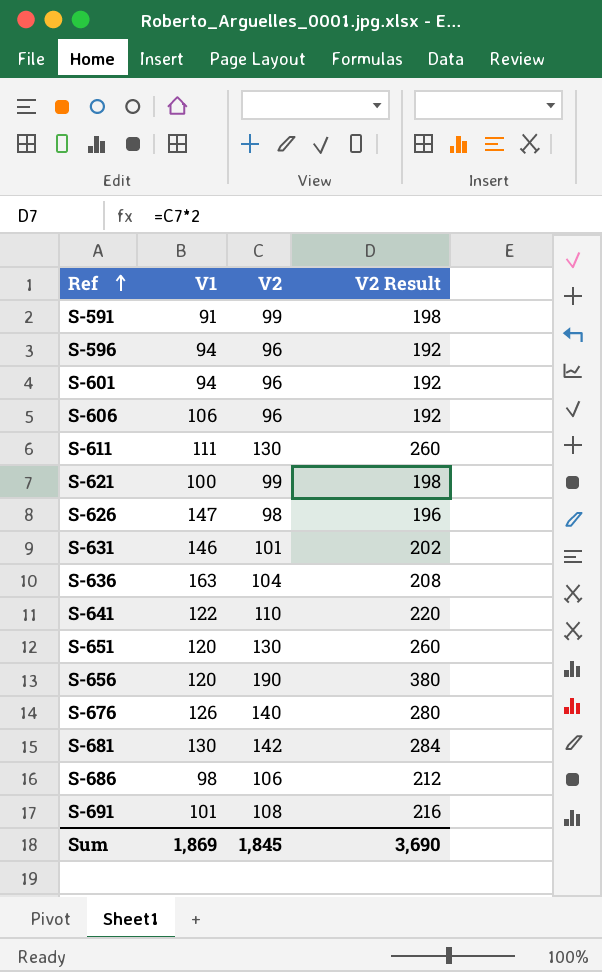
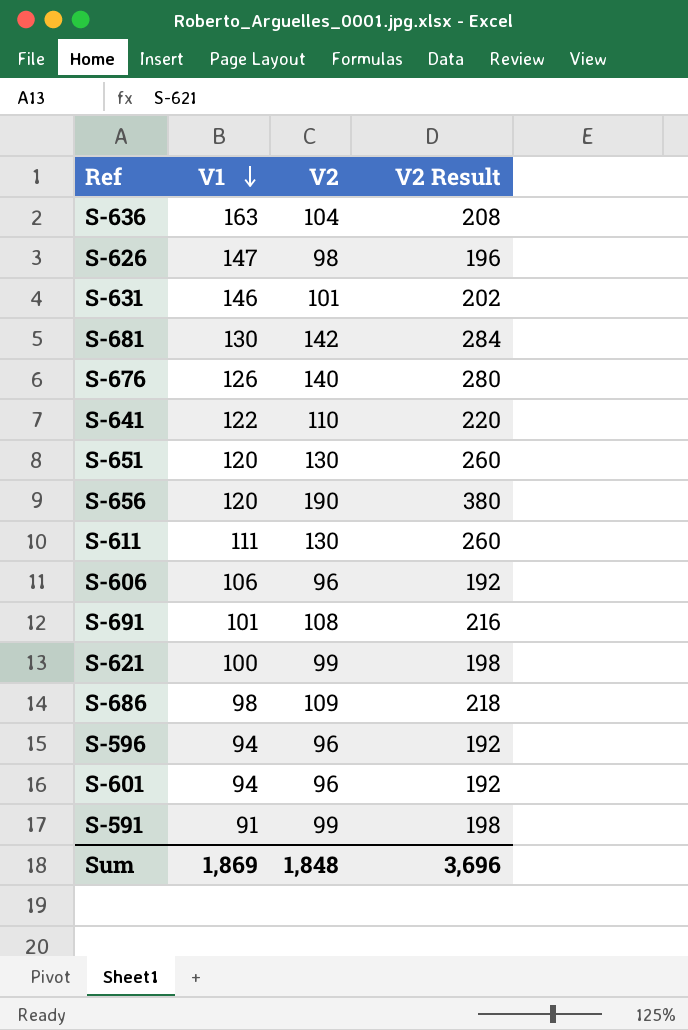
row order: Ref ascending -> V1 descending
S-686 | V2: 106 -> 109
S-686 | V2 Result: 212 -> 218
Sum | V2: 1,845 -> 1,848
Sum | V2 Result: 3,690 -> 3,696

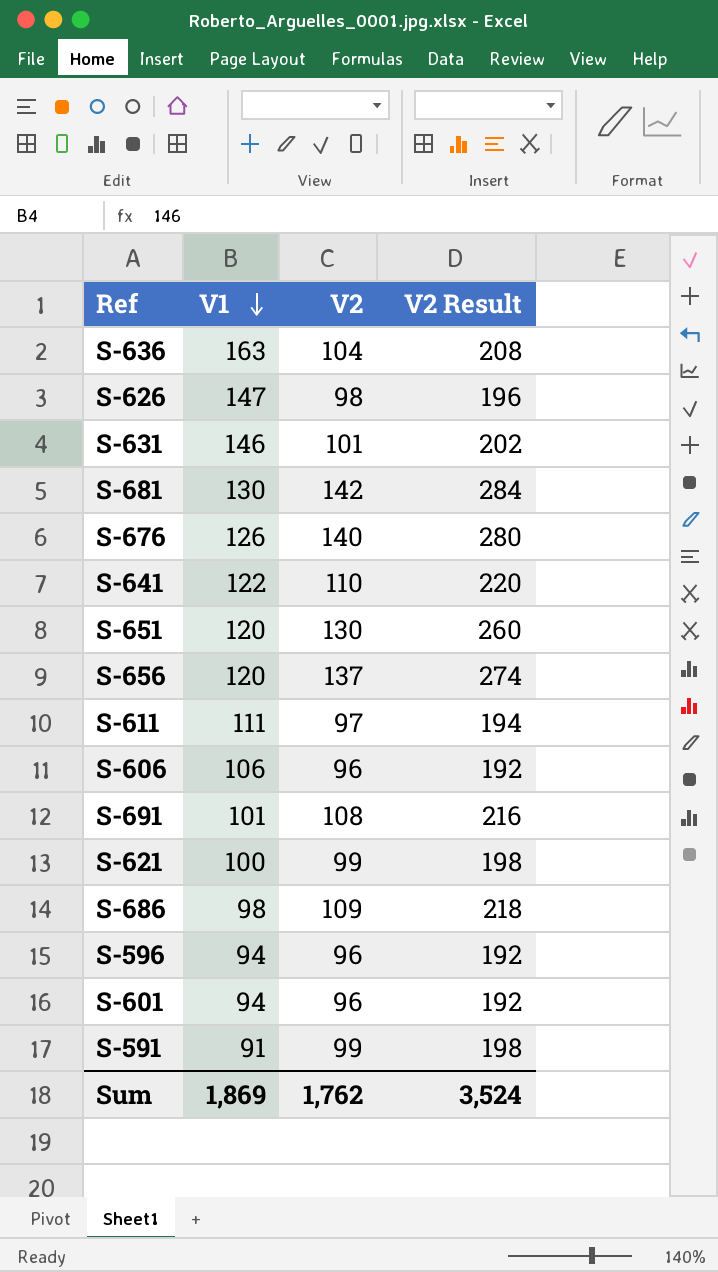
S-656 | V2: 190 -> 137
S-656 | V2 Result: 380 -> 274
S-611 | V2: 130 -> 97
S-611 | V2 Result: 260 -> 194
Sum | V2: 1,848 -> 1,762
Sum | V2 Result: 3,696 -> 3,524

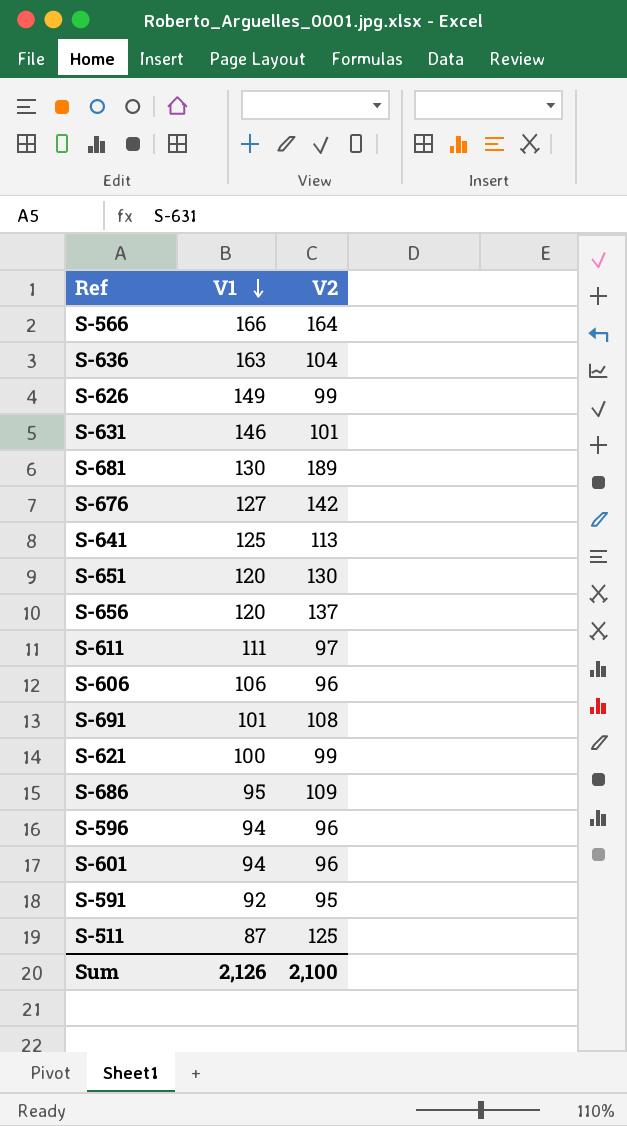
column V2 Result | formula: [V2] * 2 -> none
row S-566: none -> 166 | 164
S-626 | V1: 147 -> 149
S-626 | V2: 98 -> 99
S-681 | V2: 142 -> 189
S-676 | V1: 126 -> 127
S-676 | V2: 140 -> 142
S-641 | V1: 122 -> 125
S-641 | V2: 110 -> 113
S-686 | V1: 98 -> 95
S-591 | V1: 91 -> 92
S-591 | V2: 99 -> 95
row S-511: none -> 87 | 125
Sum | V1: 1,869 -> 2,126
Sum | V2: 1,762 -> 2,100

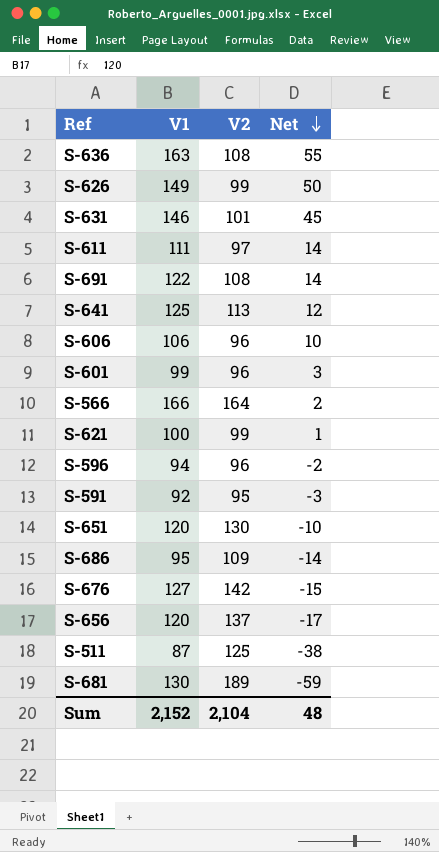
row order: V1 descending -> Net descending
column Net | formula: none -> [V1] - [V2]
S-636 | V2: 104 -> 108
S-691 | V1: 101 -> 122
S-601 | V1: 94 -> 99
Sum | V1: 2,126 -> 2,152
Sum | V2: 2,100 -> 2,104

